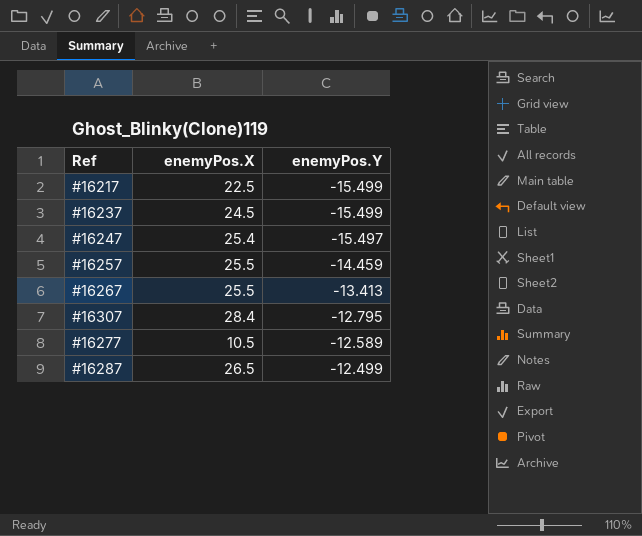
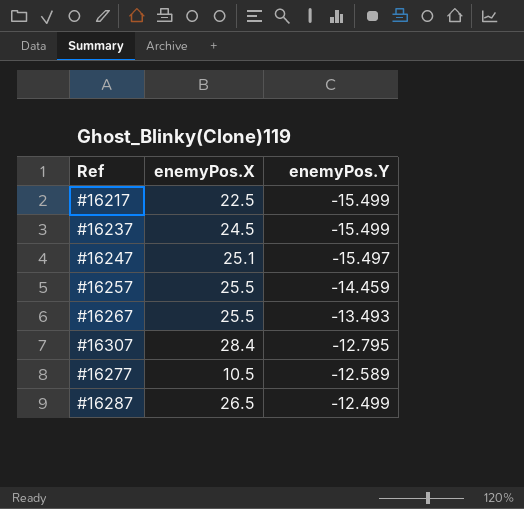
#16247 | enemyPos.X: 25.4 -> 25.1
#16267 | enemyPos.Y: -13.413 -> -13.493

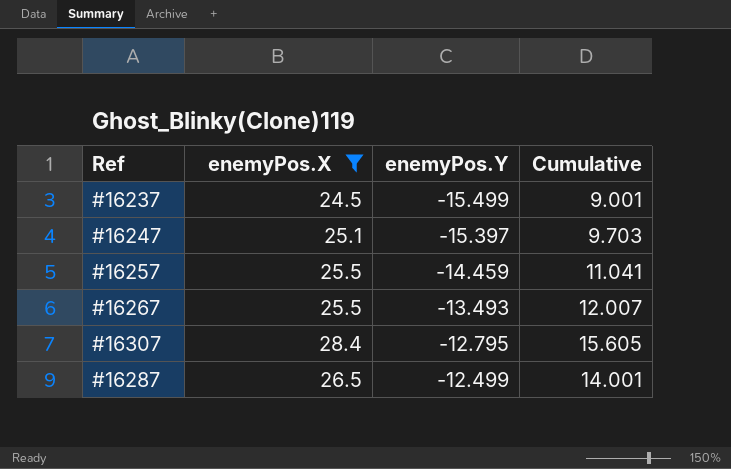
filter: none -> enemyPos.X >= 24.5
column Cumulative | formula: none -> [enemyPos.X] + [enemyPos.Y]
#16247 | enemyPos.Y: -15.497 -> -15.397

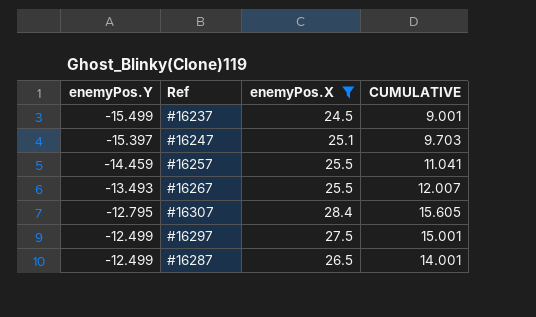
column enemyPos.Y | position: 3 -> 1
column name: Cumulative -> CUMULATIVE
row #16297: none -> -12.499 | 27.5 | 15.001

